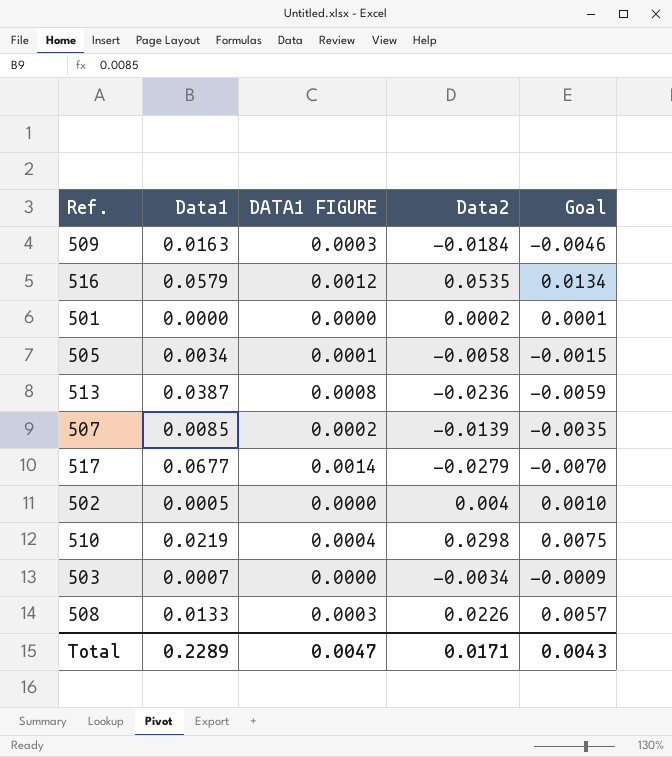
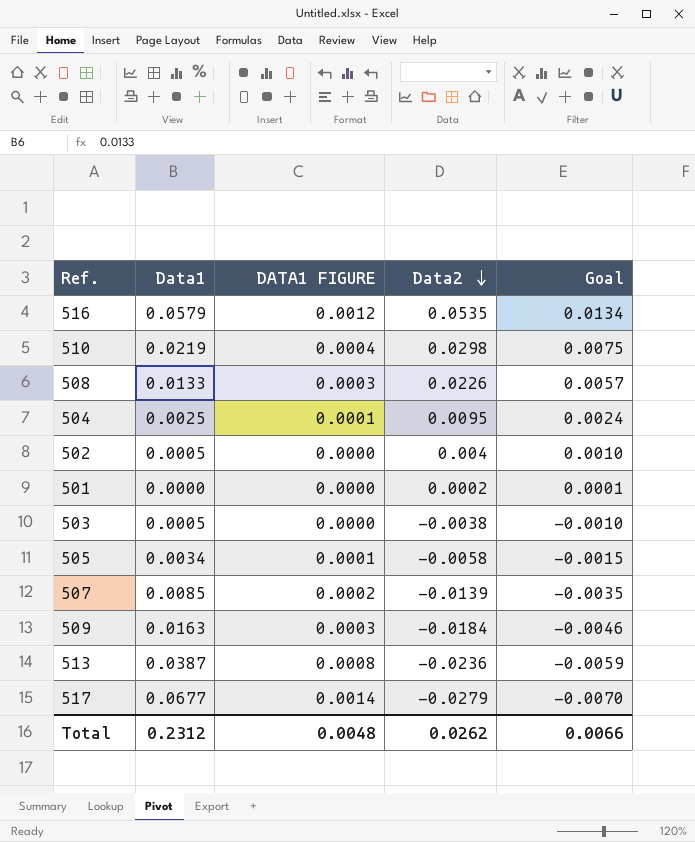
row order: none -> Data2 descending
row 504: none -> 0.0025 | 0.0001 | 0.0095 | 0.0024
503 | Data1: 0.0007 -> 0.0005
503 | Data2: -0.0034 -> -0.0038
503 | Goal: -0.0009 -> -0.0010
Total | Data1: 0.2289 -> 0.2312
Total | DATA1 FIGURE: 0.0047 -> 0.0048
Total | Data2: 0.0171 -> 0.0262
Total | Goal: 0.0043 -> 0.0066

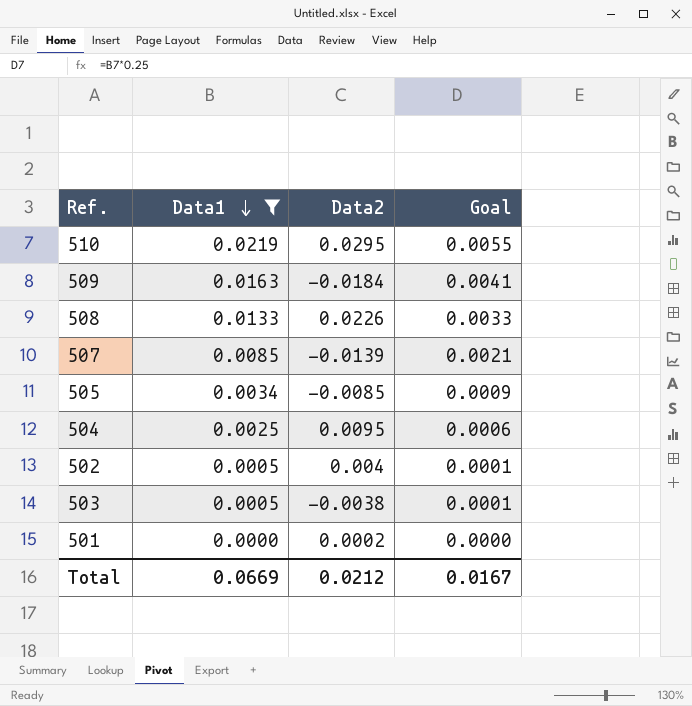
filter: none -> Data1 <= 0.0219
row order: Data2 descending -> Data1 descending
column DATA1 FIGURE | formula: [Data1] * 0.02 -> none
column Goal | formula: [Data2] * 0.25 -> [Data1] * 0.25
510 | Data2: 0.0298 -> 0.0295
505 | Data2: -0.0058 -> -0.0085
Total | Data1: 0.2312 -> 0.0669
Total | Data2: 0.0262 -> 0.0212
Total | Goal: 0.0066 -> 0.0167

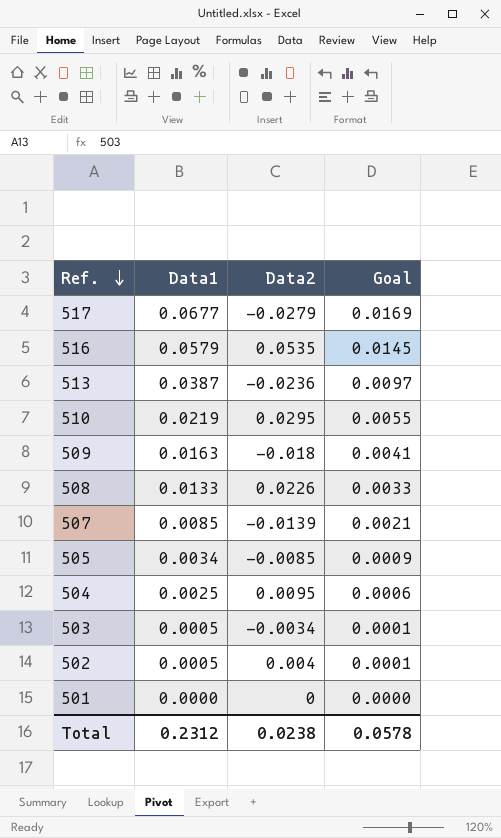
filter: Data1 <= 0.0219 -> none
row order: Data1 descending -> Ref. descending
509 | Data2: -0.0184 -> -0.018
503 | Data2: -0.0038 -> -0.0034
501 | Data2: 0.0002 -> 0
Total | Data1: 0.0669 -> 0.2312
Total | Data2: 0.0212 -> 0.0238
Total | Goal: 0.0167 -> 0.0578

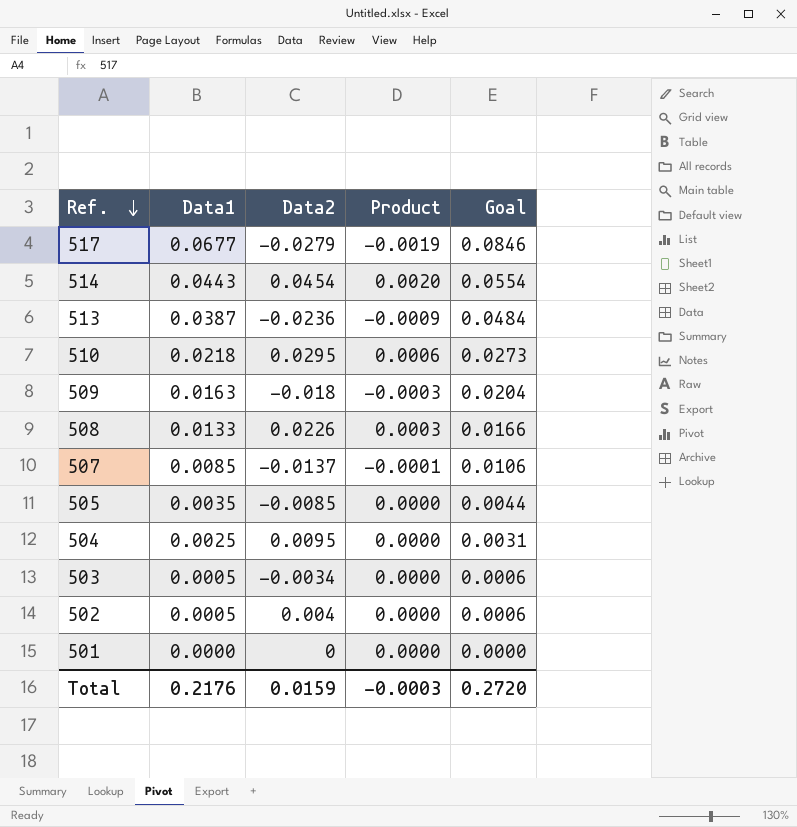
column Product | formula: none -> [Data1] * [Data2]
column Goal | formula: [Data1] * 0.25 -> [Data1] * 1.25
row 516: 0.0579 | 0.0535 | 0.0145 -> none
row 514: none -> 0.0443 | 0.0454 | 0.0020 | 0.0554
510 | Data1: 0.0219 -> 0.0218
507 | Data2: -0.0139 -> -0.0137
505 | Data1: 0.0034 -> 0.0035
Total | Data1: 0.2312 -> 0.2176
Total | Data2: 0.0238 -> 0.0159
Total | Goal: 0.0578 -> 0.2720

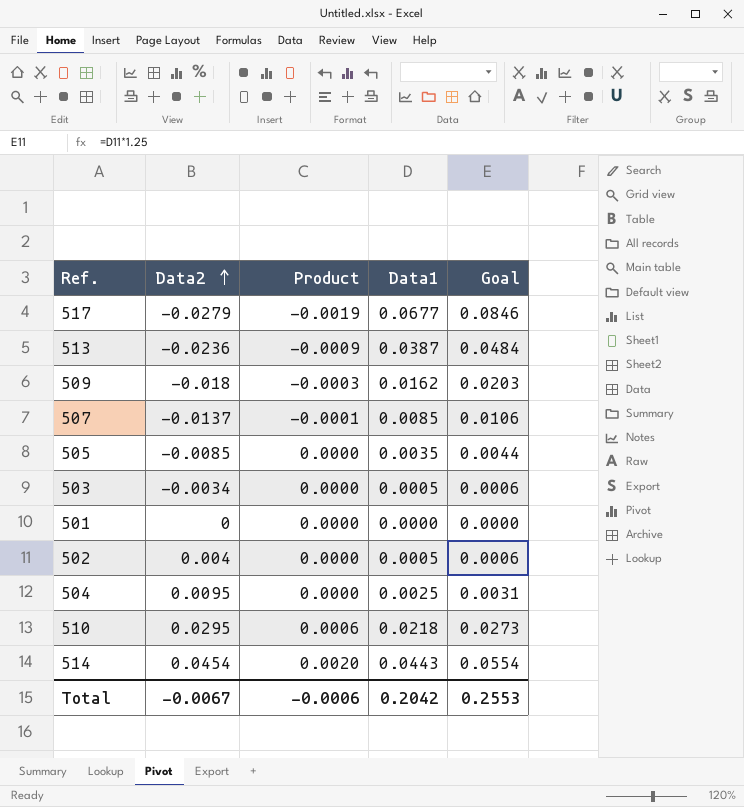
row order: Ref. descending -> Data2 ascending
column Data1 | position: 2 -> 4
row 508: 0.0133 | 0.0226 | 0.0003 | 0.0166 -> none
509 | Data1: 0.0163 -> 0.0162
509 | Goal: 0.0204 -> 0.0203
Total | Data2: 0.0159 -> -0.0067
Total | Product: -0.0003 -> -0.0006
Total | Data1: 0.2176 -> 0.2042
Total | Goal: 0.2720 -> 0.2553

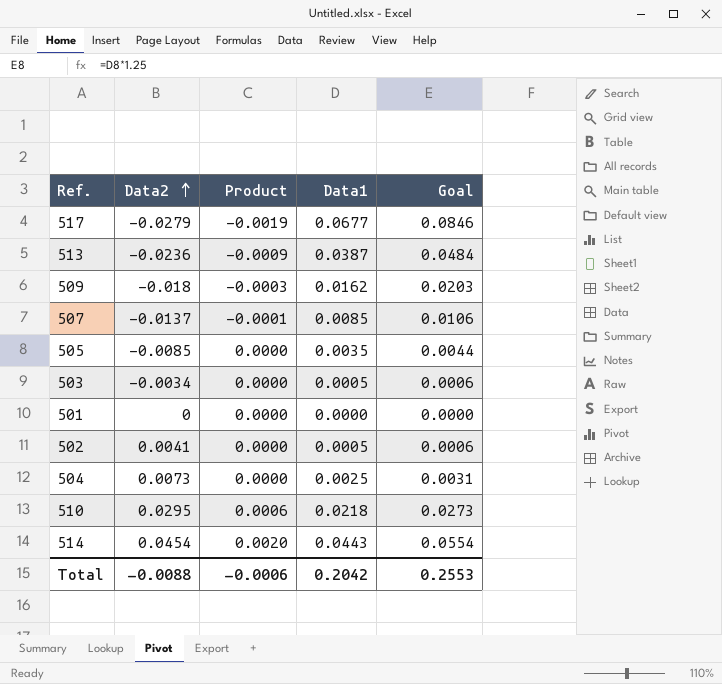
502 | Data2: 0.004 -> 0.0041
504 | Data2: 0.0095 -> 0.0073
Total | Data2: -0.0067 -> -0.0088

